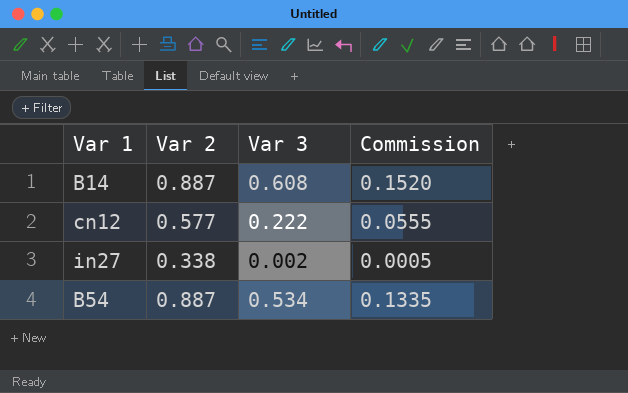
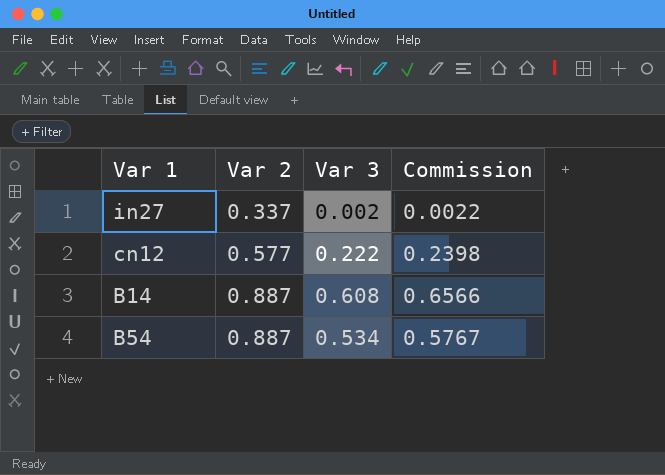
row order: none -> Var 2 ascending
column Commission | formula: [Var 3] * 0.25 -> [Var 3] * 1.08
in27 | Var 2: 0.338 -> 0.337

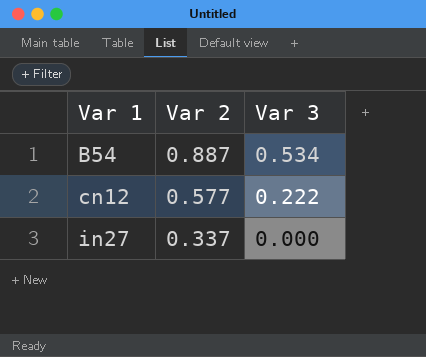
row order: Var 2 ascending -> Var 1 ascending
column Commission | formula: [Var 3] * 1.08 -> none
row B14: 0.887 | 0.608 | 0.6566 -> none
in27 | Var 3: 0.002 -> 0.000

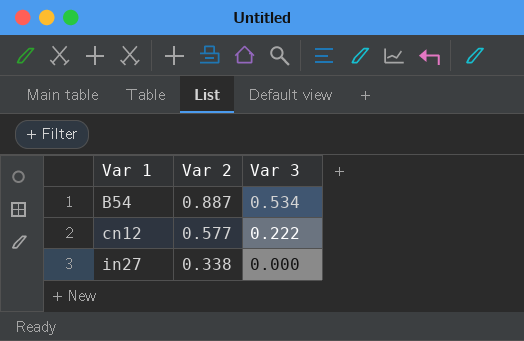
in27 | Var 2: 0.337 -> 0.338

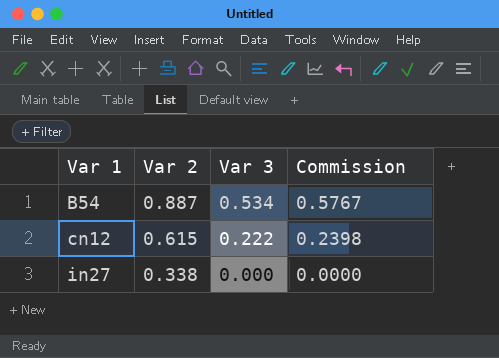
column Commission | formula: none -> [Var 3] * 1.08
cn12 | Var 2: 0.577 -> 0.615

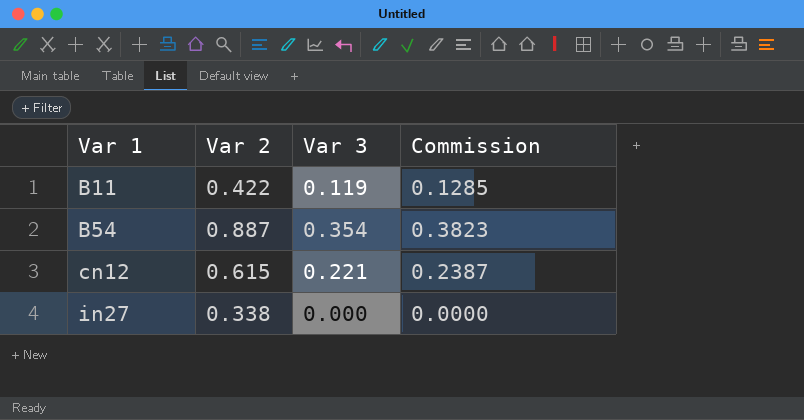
row B11: none -> 0.422 | 0.119 | 0.1285
B54 | Var 3: 0.534 -> 0.354
B54 | Commission: 0.5767 -> 0.3823
cn12 | Var 3: 0.222 -> 0.221
cn12 | Commission: 0.2398 -> 0.2387

